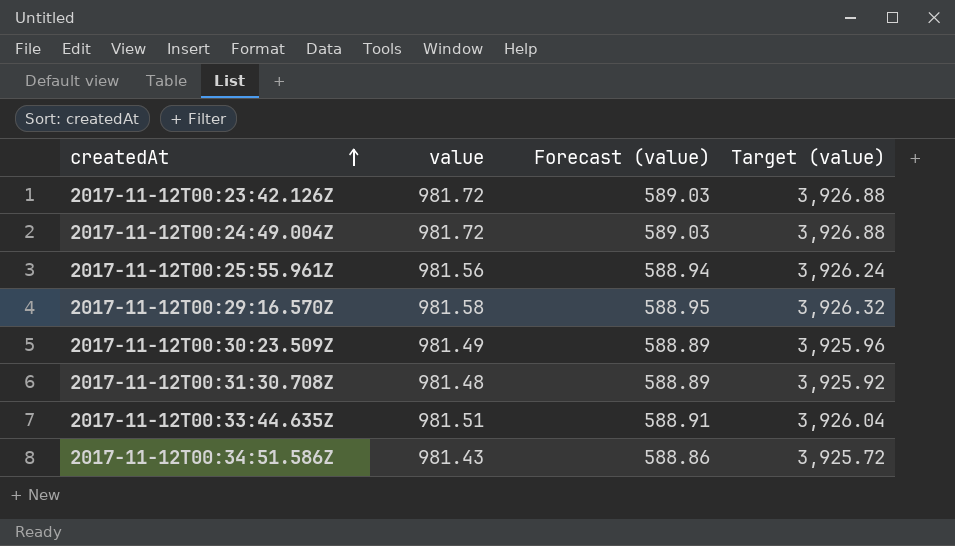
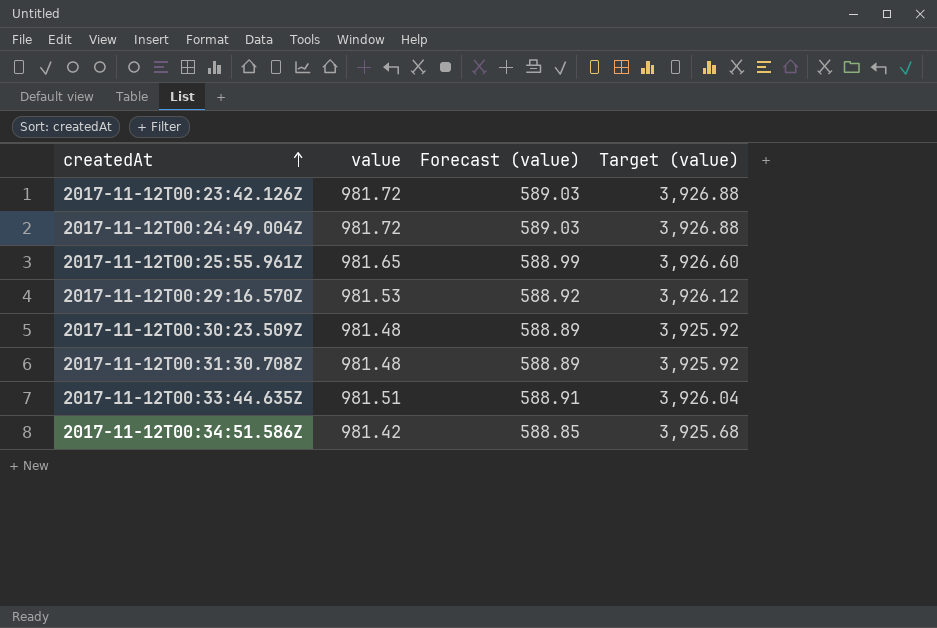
2017-11-12T00:25:55.961Z | value: 981.56 -> 981.65
2017-11-12T00:25:55.961Z | Forecast (value): 588.94 -> 588.99
2017-11-12T00:25:55.961Z | Target (value): 3,926.24 -> 3,926.60
2017-11-12T00:29:16.570Z | value: 981.58 -> 981.53
2017-11-12T00:29:16.570Z | Forecast (value): 588.95 -> 588.92
2017-11-12T00:29:16.570Z | Target (value): 3,926.32 -> 3,926.12
2017-11-12T00:30:23.509Z | value: 981.49 -> 981.48
2017-11-12T00:30:23.509Z | Target (value): 3,925.96 -> 3,925.92
2017-11-12T00:34:51.586Z | value: 981.43 -> 981.42
2017-11-12T00:34:51.586Z | Forecast (value): 588.86 -> 588.85
2017-11-12T00:34:51.586Z | Target (value): 3,925.72 -> 3,925.68

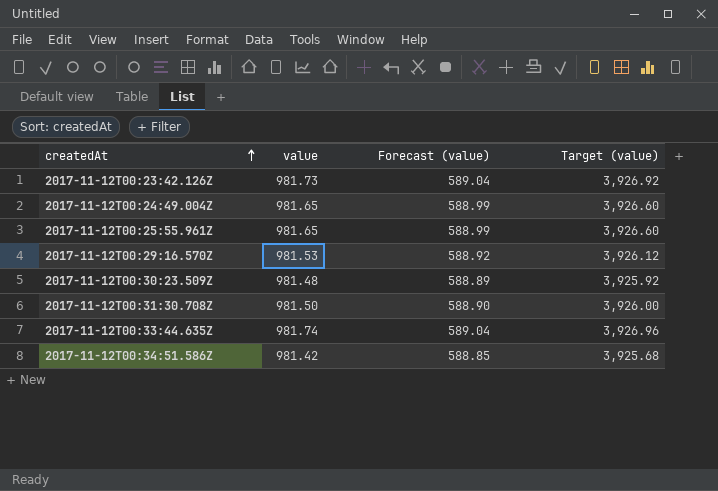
2017-11-12T00:23:42.126Z | value: 981.72 -> 981.73
2017-11-12T00:23:42.126Z | Forecast (value): 589.03 -> 589.04
2017-11-12T00:23:42.126Z | Target (value): 3,926.88 -> 3,926.92
2017-11-12T00:24:49.004Z | value: 981.72 -> 981.65
2017-11-12T00:24:49.004Z | Forecast (value): 589.03 -> 588.99
2017-11-12T00:24:49.004Z | Target (value): 3,926.88 -> 3,926.60
2017-11-12T00:31:30.708Z | value: 981.48 -> 981.50
2017-11-12T00:31:30.708Z | Forecast (value): 588.89 -> 588.90
2017-11-12T00:31:30.708Z | Target (value): 3,925.92 -> 3,926.00
2017-11-12T00:33:44.635Z | value: 981.51 -> 981.74
2017-11-12T00:33:44.635Z | Forecast (value): 588.91 -> 589.04
2017-11-12T00:33:44.635Z | Target (value): 3,926.04 -> 3,926.96

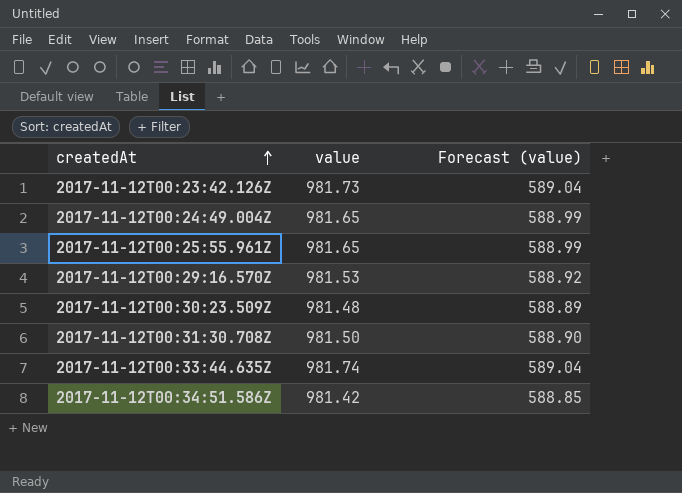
column Target (value) | formula: [value] * 4 -> none

